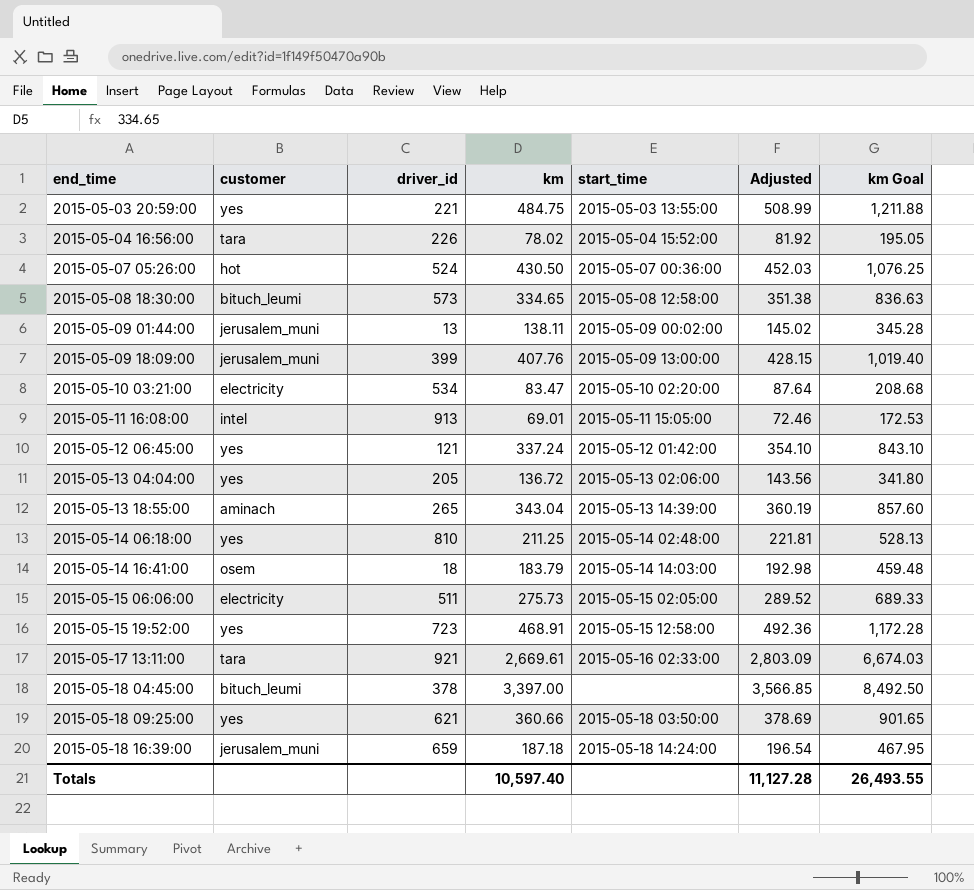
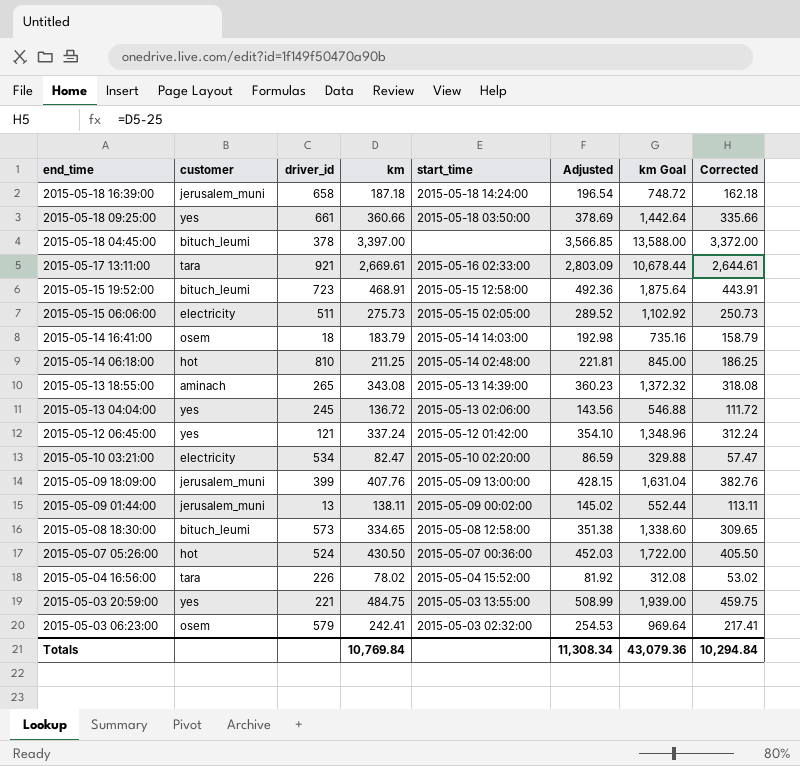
row order: end_time ascending -> end_time descending
column km Goal | formula: [km] * 2.5 -> [km] * 4
column Corrected | formula: none -> [km] - 25
row 2015-05-11 16:08:00: intel | 913 | 69.01 | 2015-05-11 15:05:00 | 72.46 | 172.53 -> none
2015-05-18 16:39:00 | driver_id: 659 -> 658
2015-05-18 09:25:00 | driver_id: 621 -> 661
2015-05-15 19:52:00 | customer: yes -> bituch_leumi
2015-05-14 06:18:00 | customer: yes -> hot
2015-05-13 18:55:00 | km: 343.04 -> 343.08
2015-05-13 18:55:00 | Adjusted: 360.19 -> 360.23
2015-05-13 04:04:00 | driver_id: 205 -> 245
2015-05-10 03:21:00 | km: 83.47 -> 82.47
2015-05-10 03:21:00 | Adjusted: 87.64 -> 86.59
row 2015-05-03 06:23:00: none -> osem | 579 | 242.41 | 2015-05-03 02:32:00 | 254.53 | 969.64 | 217.41
Totals | km: 10,597.40 -> 10,769.84
Totals | Adjusted: 11,127.28 -> 11,308.34
Totals | km Goal: 26,493.55 -> 43,079.36

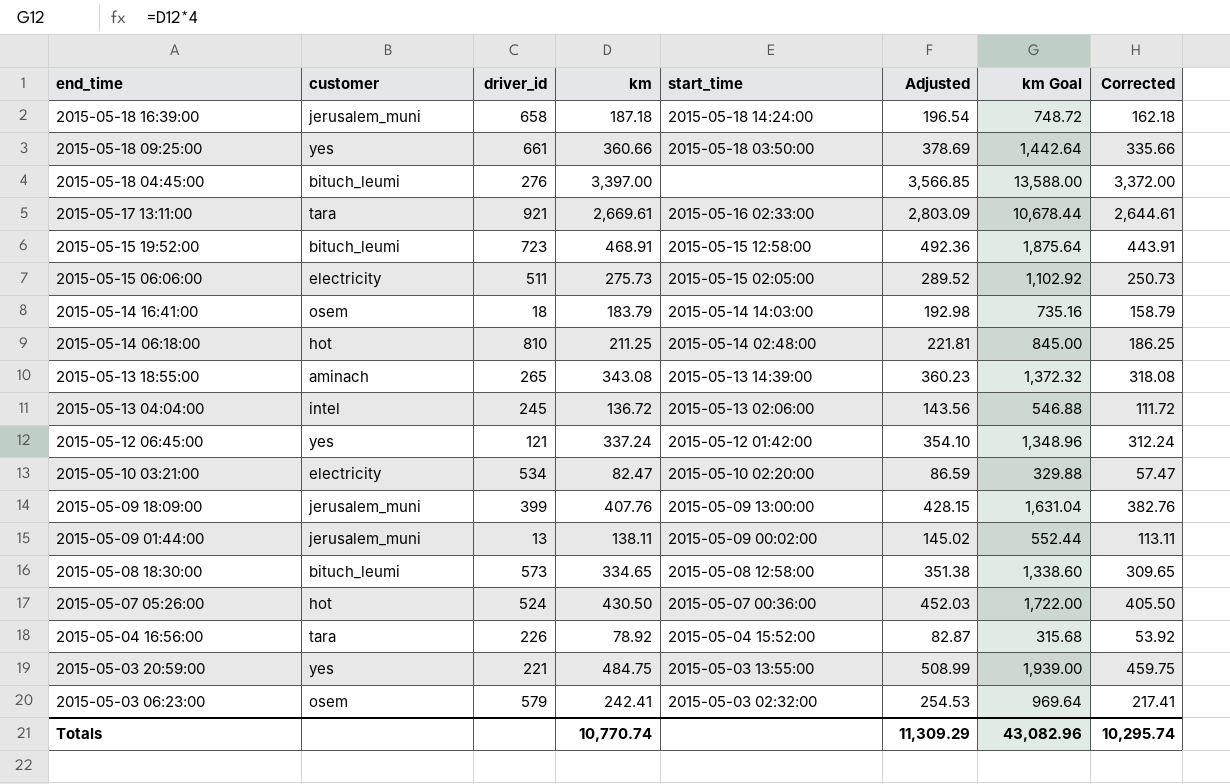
2015-05-18 04:45:00 | driver_id: 378 -> 276
2015-05-13 04:04:00 | customer: yes -> intel
2015-05-04 16:56:00 | km: 78.02 -> 78.92
2015-05-04 16:56:00 | Adjusted: 81.92 -> 82.87
2015-05-04 16:56:00 | km Goal: 312.08 -> 315.68
2015-05-04 16:56:00 | Corrected: 53.02 -> 53.92
Totals | km: 10,769.84 -> 10,770.74
Totals | Adjusted: 11,308.34 -> 11,309.29
Totals | km Goal: 43,079.36 -> 43,082.96
Totals | Corrected: 10,294.84 -> 10,295.74

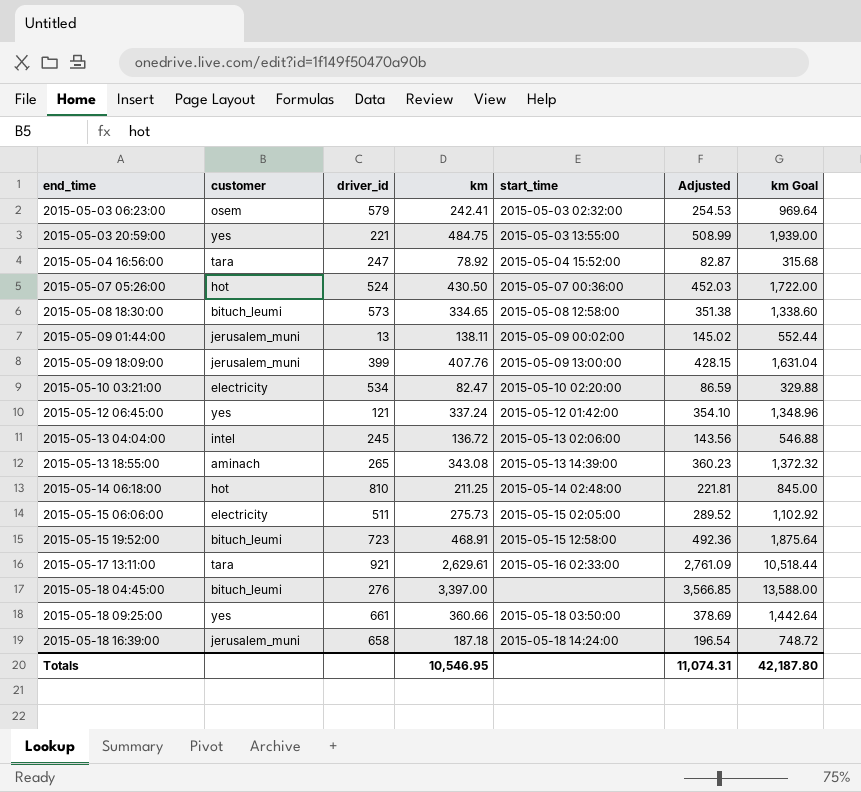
row order: end_time descending -> end_time ascending
column Corrected | formula: [km] - 25 -> none
row 2015-05-14 16:41:00: osem | 18 | 183.79 | 2015-05-14 14:03:00 | 192.98 | 735.16 | 158.79 -> none
2015-05-04 16:56:00 | driver_id: 226 -> 247
2015-05-17 13:11:00 | km: 2,669.61 -> 2,629.61
2015-05-17 13:11:00 | Adjusted: 2,803.09 -> 2,761.09
2015-05-17 13:11:00 | km Goal: 10,678.44 -> 10,518.44
Totals | km: 10,770.74 -> 10,546.95
Totals | Adjusted: 11,309.29 -> 11,074.31
Totals | km Goal: 43,082.96 -> 42,187.80

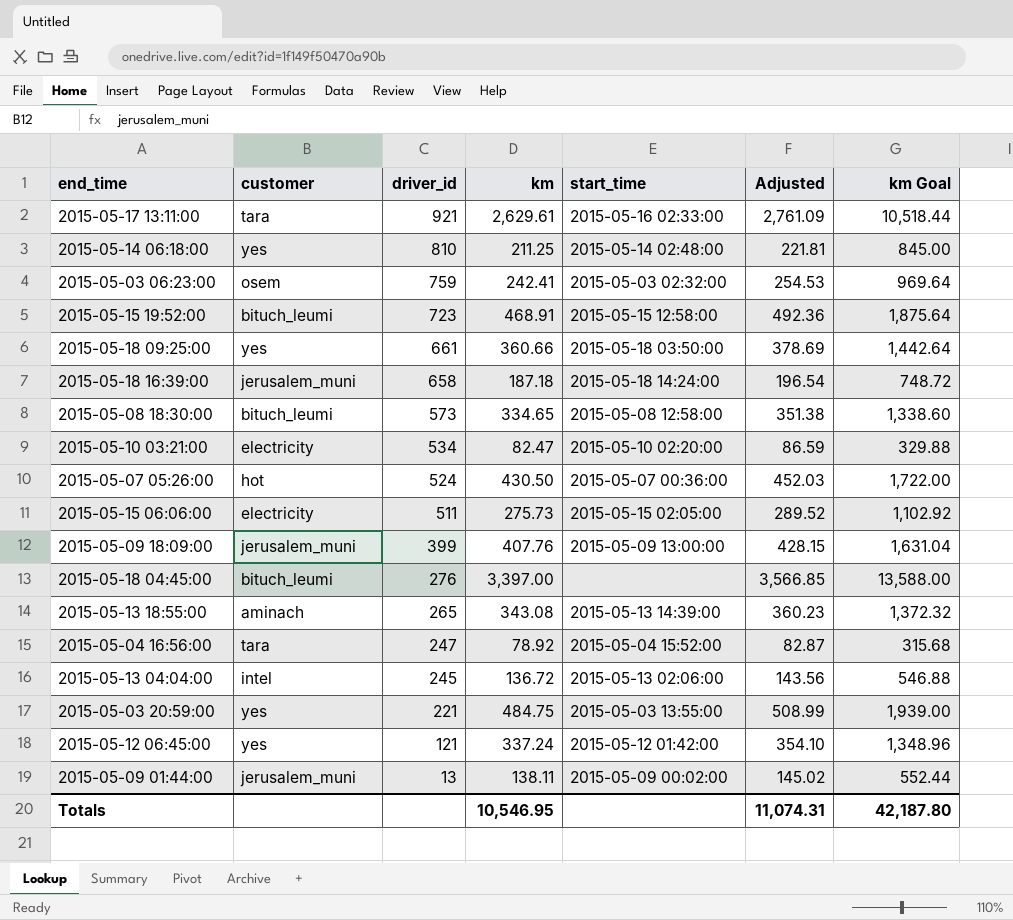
row order: end_time ascending -> driver_id descending
2015-05-14 06:18:00 | customer: hot -> yes
2015-05-03 06:23:00 | driver_id: 579 -> 759

